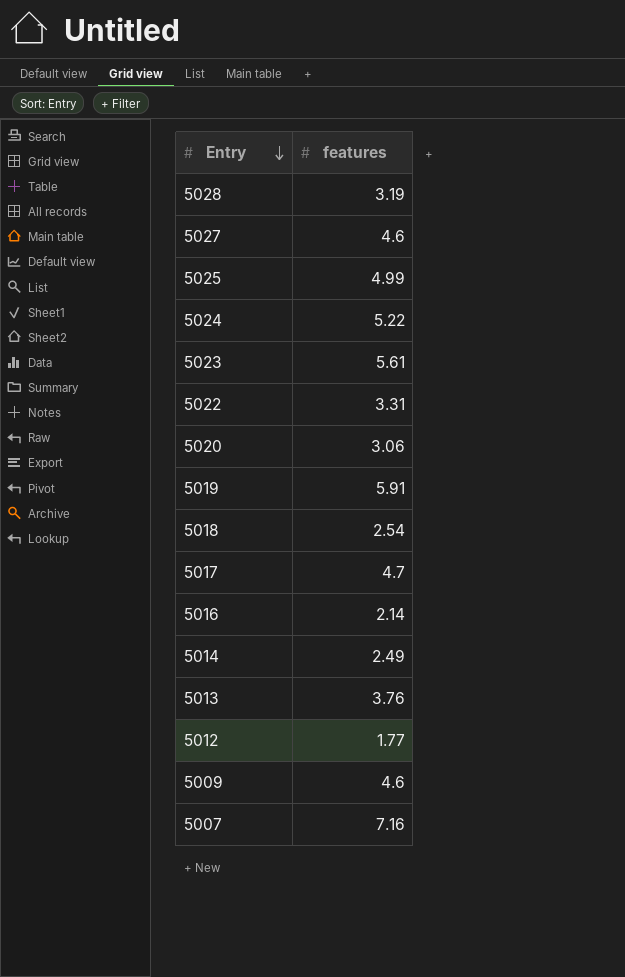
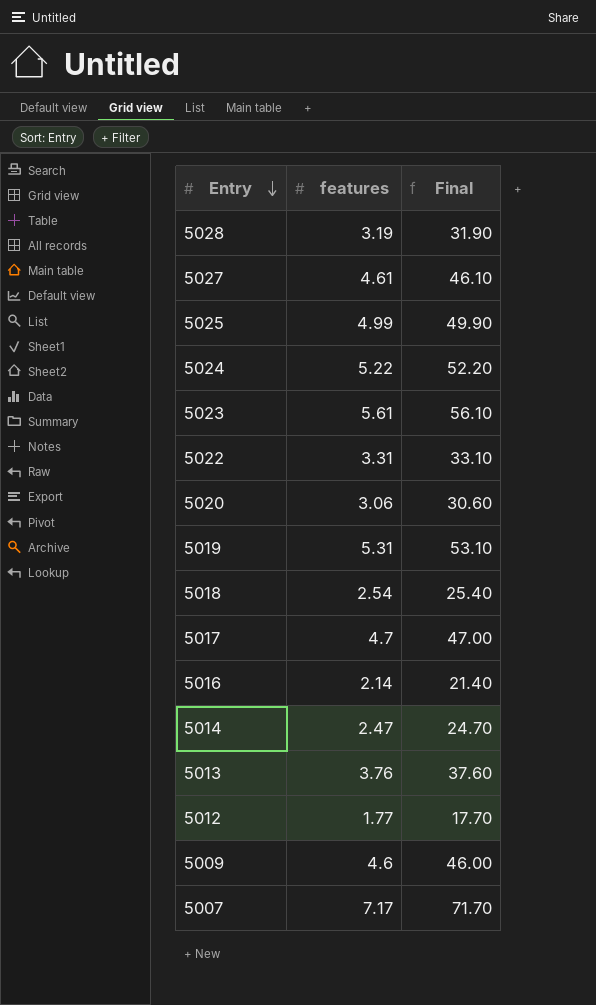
column Final | formula: none -> [features] * 10
5027 | features: 4.6 -> 4.61
5019 | features: 5.91 -> 5.31
5014 | features: 2.49 -> 2.47
5007 | features: 7.16 -> 7.17

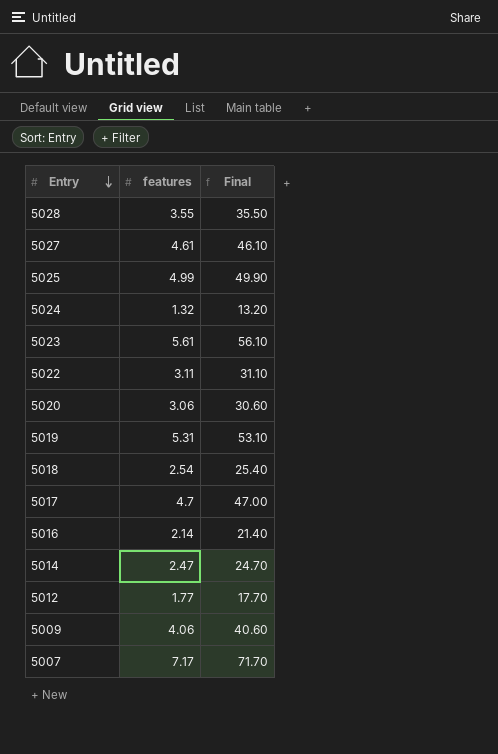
row 5013: 3.76 | 37.60 -> none
5028 | features: 3.19 -> 3.55
5028 | Final: 31.90 -> 35.50
5024 | features: 5.22 -> 1.32
5024 | Final: 52.20 -> 13.20
5022 | features: 3.31 -> 3.11
5022 | Final: 33.10 -> 31.10
5009 | features: 4.6 -> 4.06
5009 | Final: 46.00 -> 40.60

